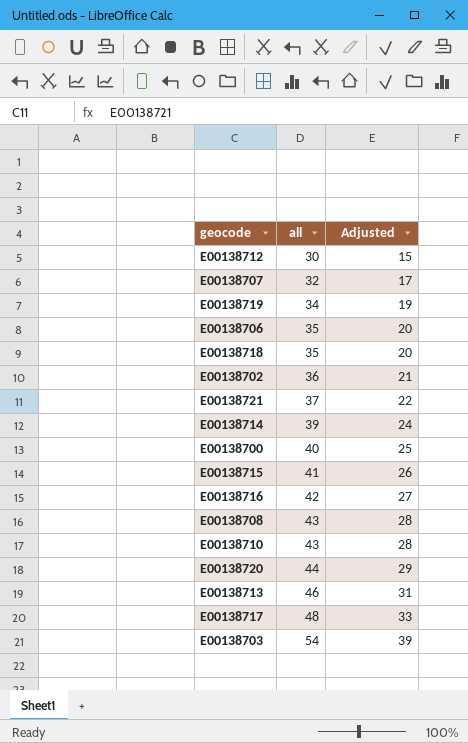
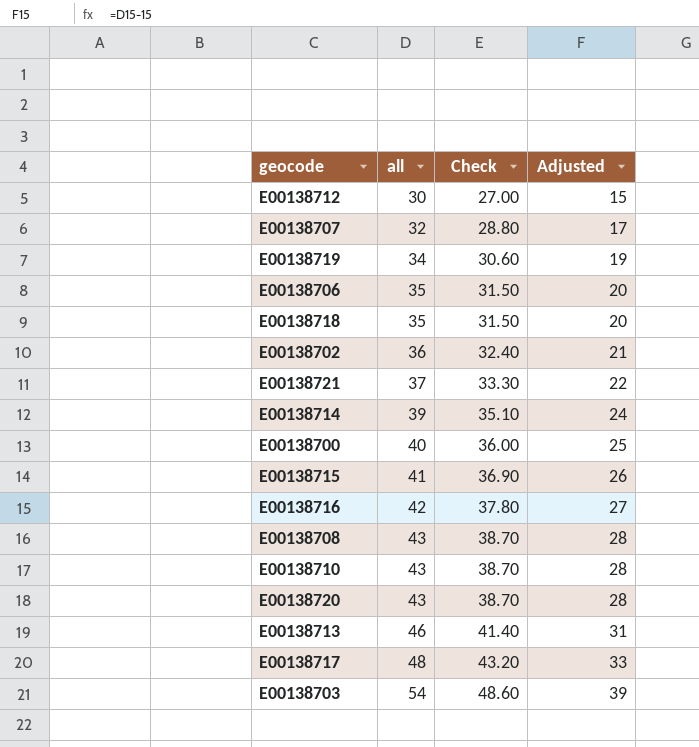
column Check | formula: none -> [all] * 0.9
E00138720 | all: 44 -> 43
E00138720 | Adjusted: 29 -> 28

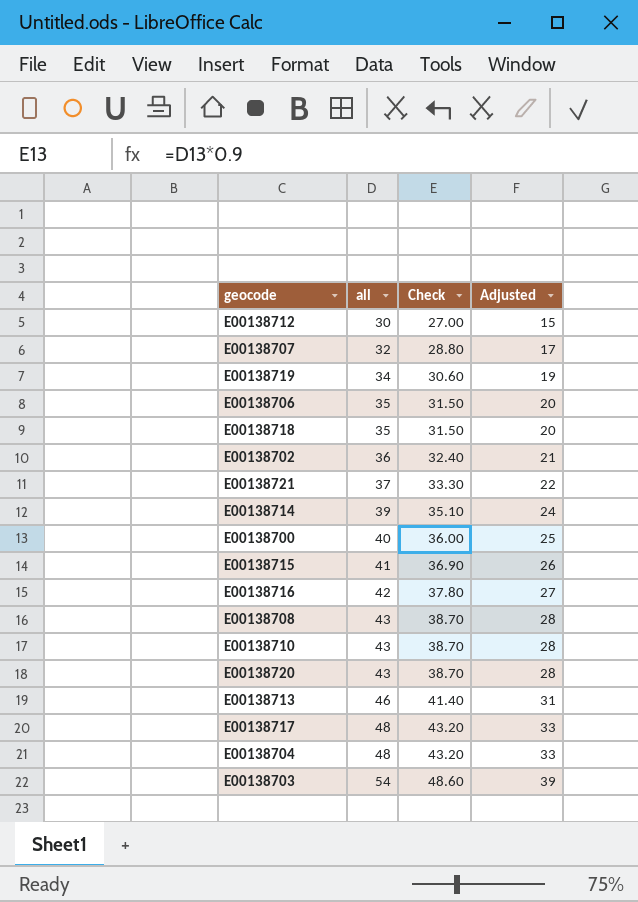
row E00138704: none -> 48 | 43.20 | 33

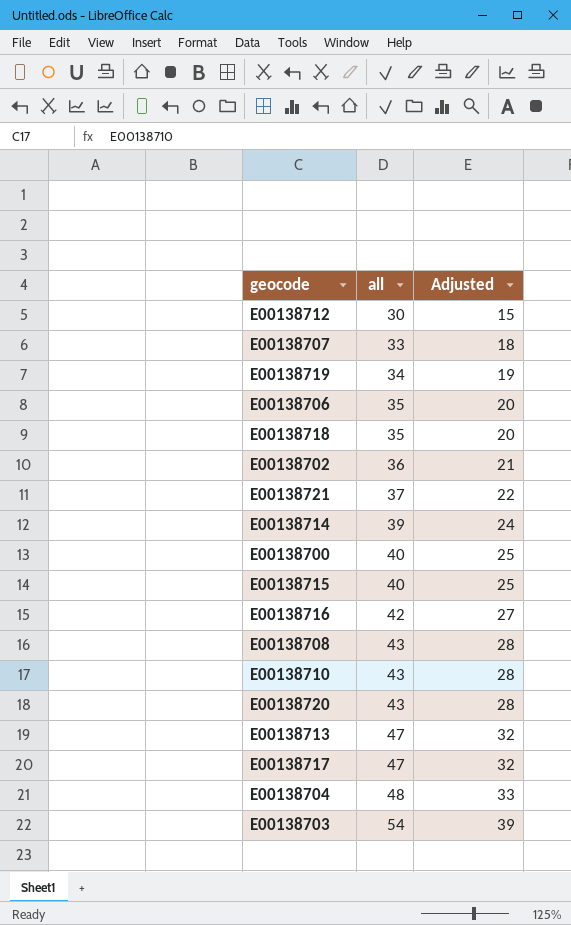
column Check | formula: [all] * 0.9 -> none
E00138707 | all: 32 -> 33
E00138707 | Adjusted: 17 -> 18
E00138715 | all: 41 -> 40
E00138715 | Adjusted: 26 -> 25
E00138713 | all: 46 -> 47
E00138713 | Adjusted: 31 -> 32
E00138717 | all: 48 -> 47
E00138717 | Adjusted: 33 -> 32

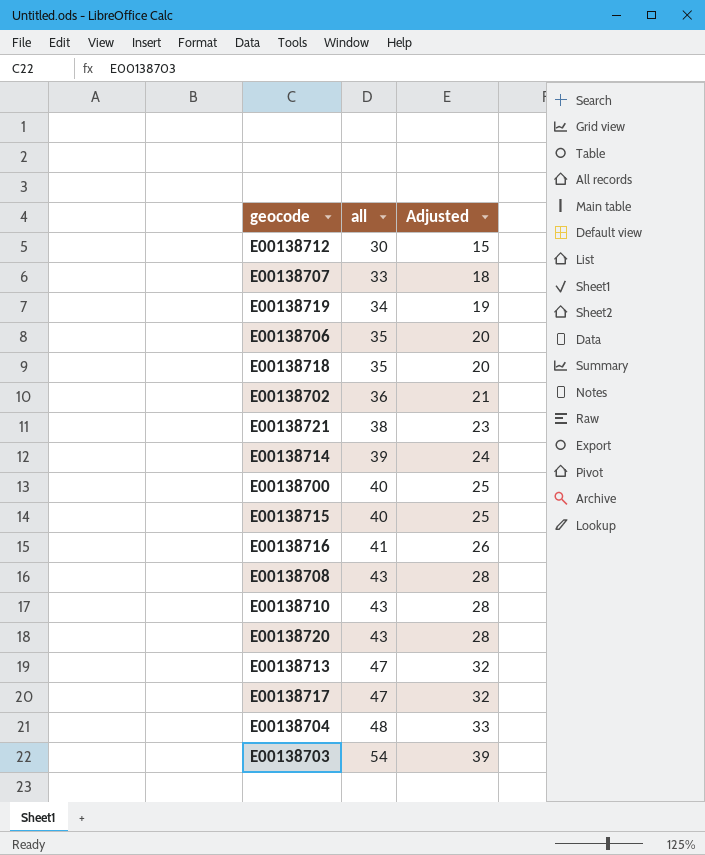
E00138721 | all: 37 -> 38
E00138721 | Adjusted: 22 -> 23
E00138716 | all: 42 -> 41
E00138716 | Adjusted: 27 -> 26

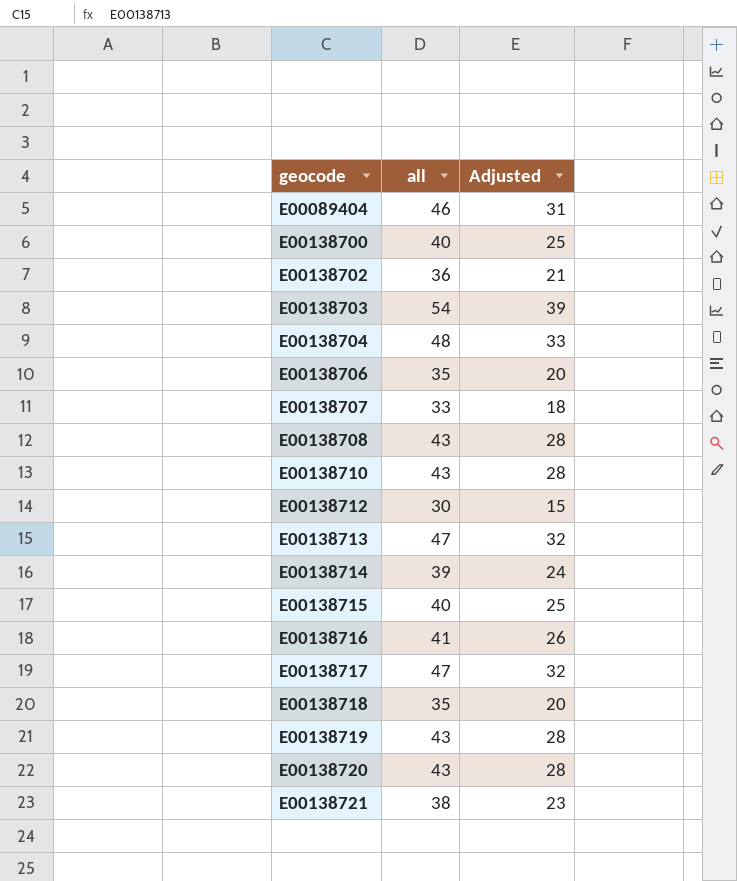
row order: all ascending -> geocode ascending
row E00089404: none -> 46 | 31
E00138719 | all: 34 -> 43
E00138719 | Adjusted: 19 -> 28

